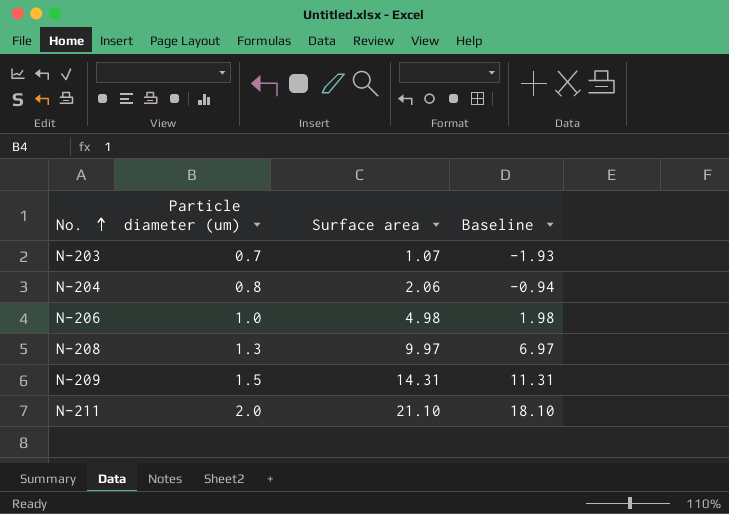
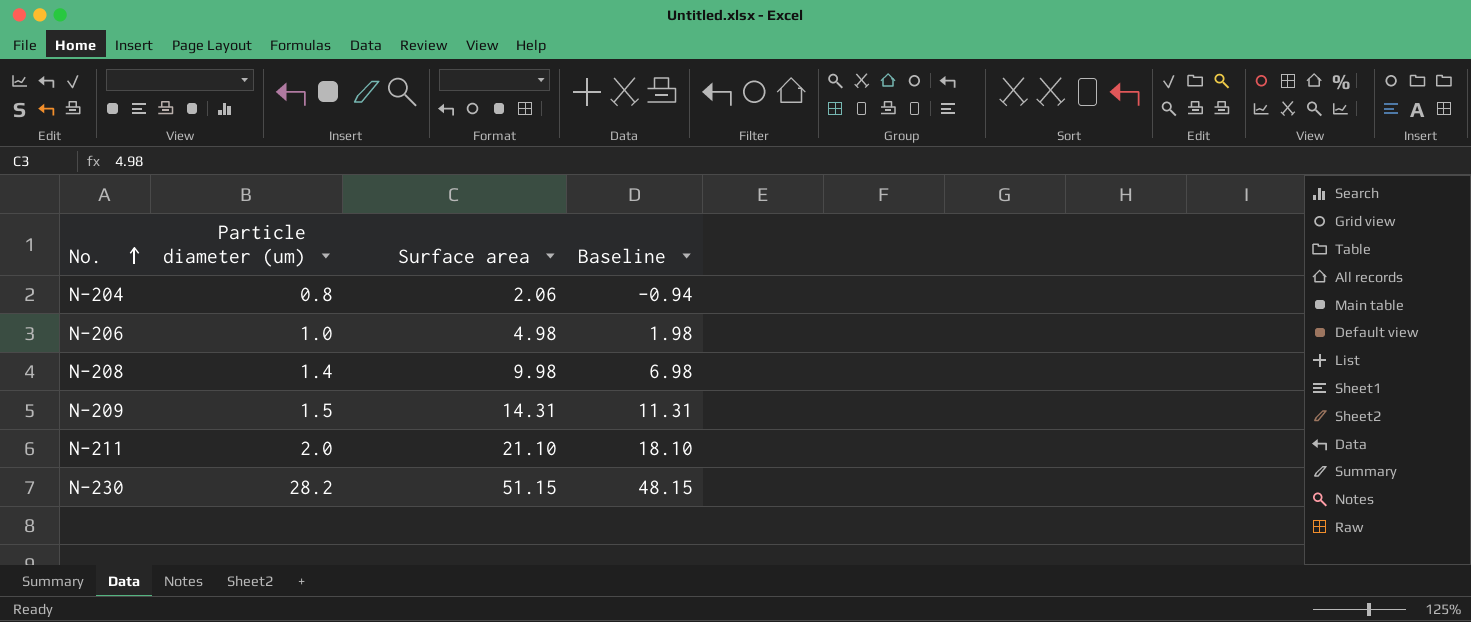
row N-203: 0.7 | 1.07 | -1.93 -> none
N-208 | Particle diameter (um): 1.3 -> 1.4
N-208 | Surface area: 9.97 -> 9.98
N-208 | Baseline: 6.97 -> 6.98
row N-230: none -> 28.2 | 51.15 | 48.15

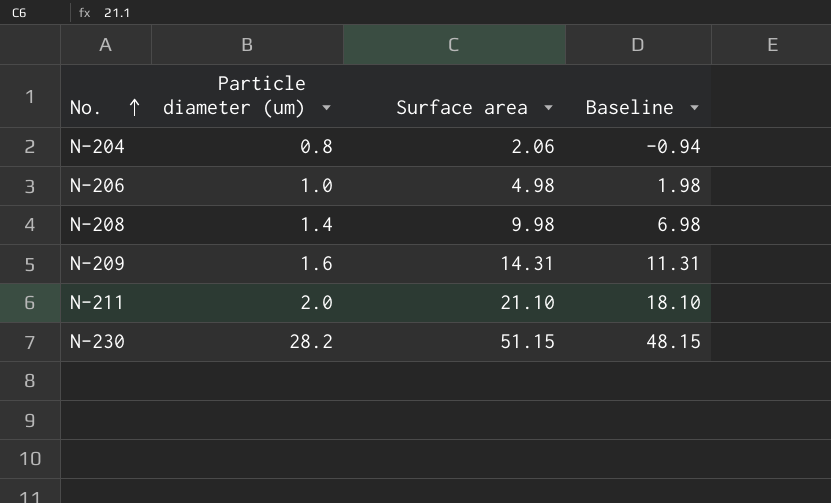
N-209 | Particle diameter (um): 1.5 -> 1.6

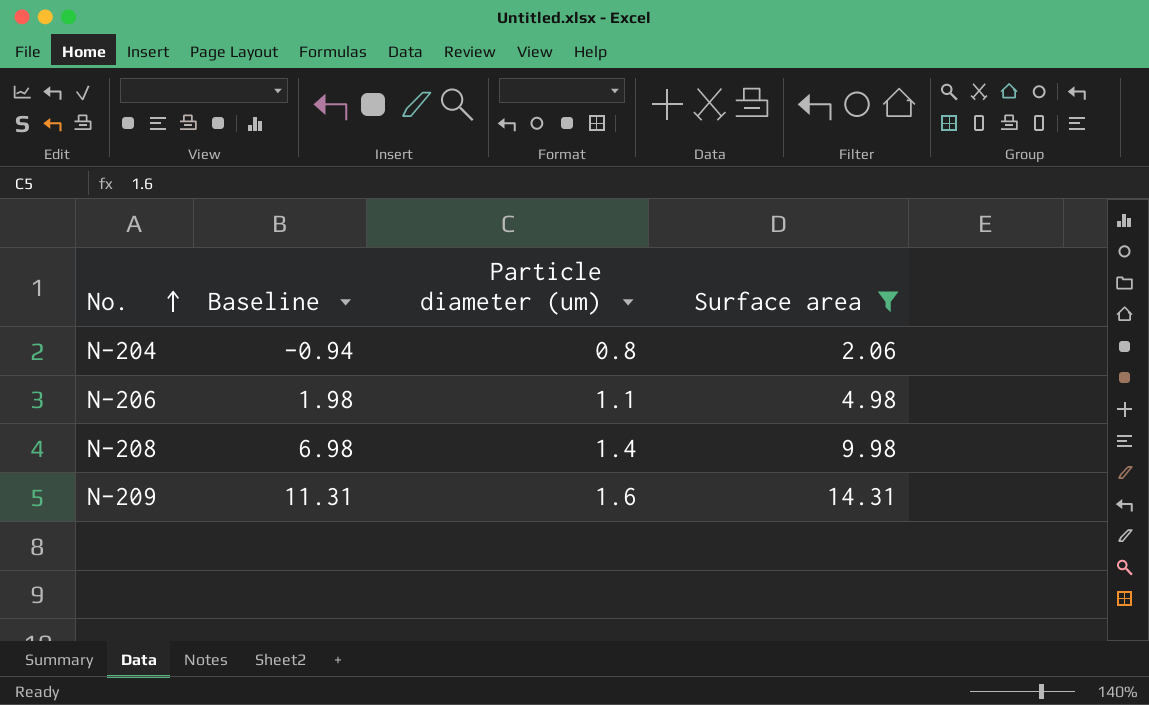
filter: none -> Surface area <= 14.31
column Baseline | position: 4 -> 2
N-206 | Particle diameter (um): 1.0 -> 1.1

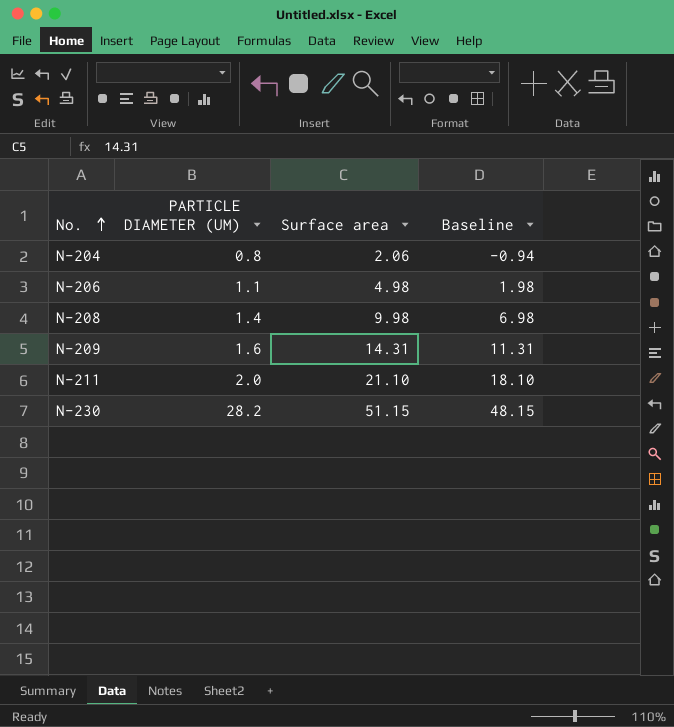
filter: Surface area <= 14.31 -> none
column name: Particle diameter (um) -> PARTICLE DIAMETER (UM)
column Baseline | position: 2 -> 4

